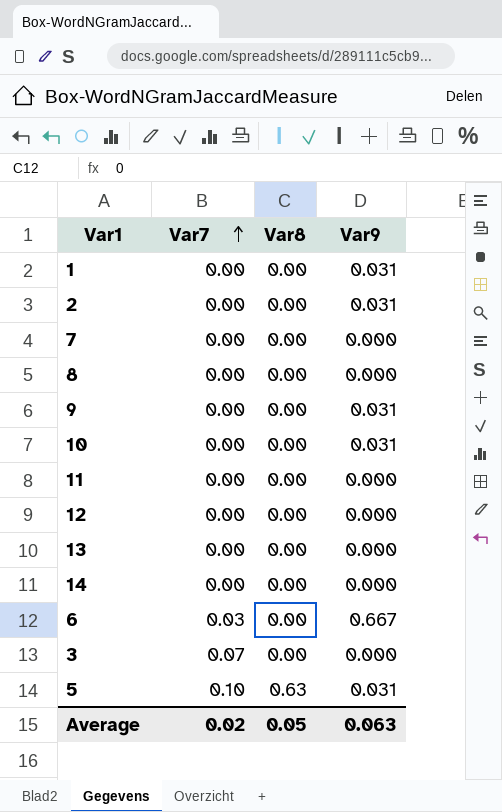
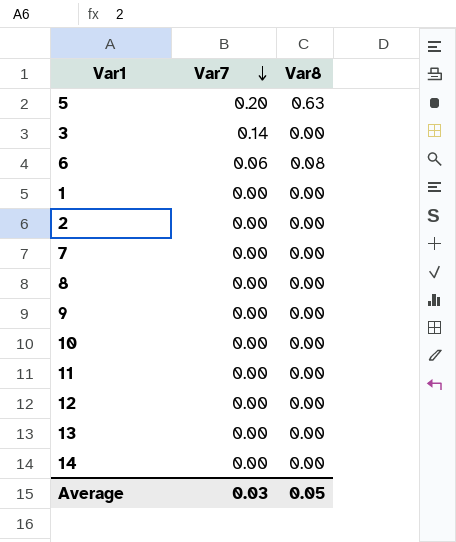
row order: Var7 ascending -> Var7 descending
column Var9 | position: 4 -> none
5 | Var7: 0.10 -> 0.20
3 | Var7: 0.07 -> 0.14
6 | Var7: 0.03 -> 0.06
6 | Var8: 0.00 -> 0.08
Average | Var7: 0.02 -> 0.03

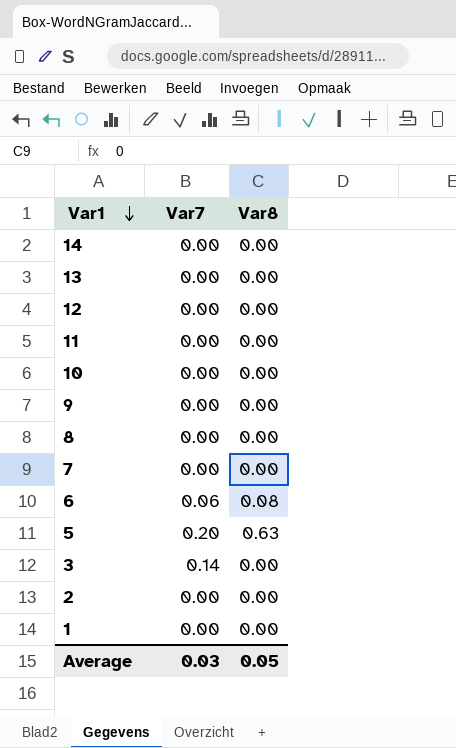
row order: Var7 descending -> Var1 descending

